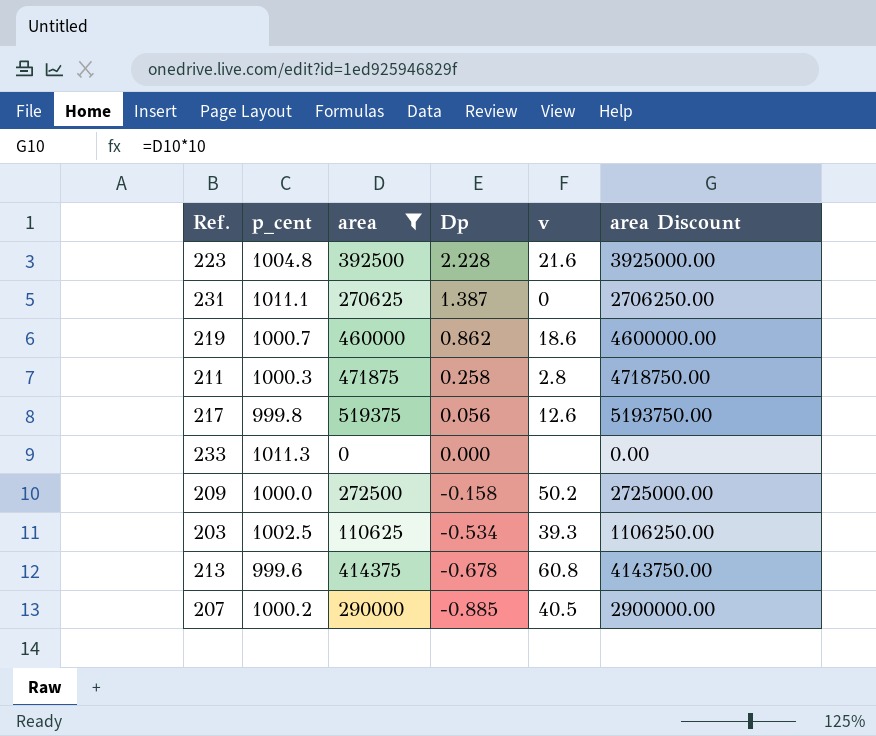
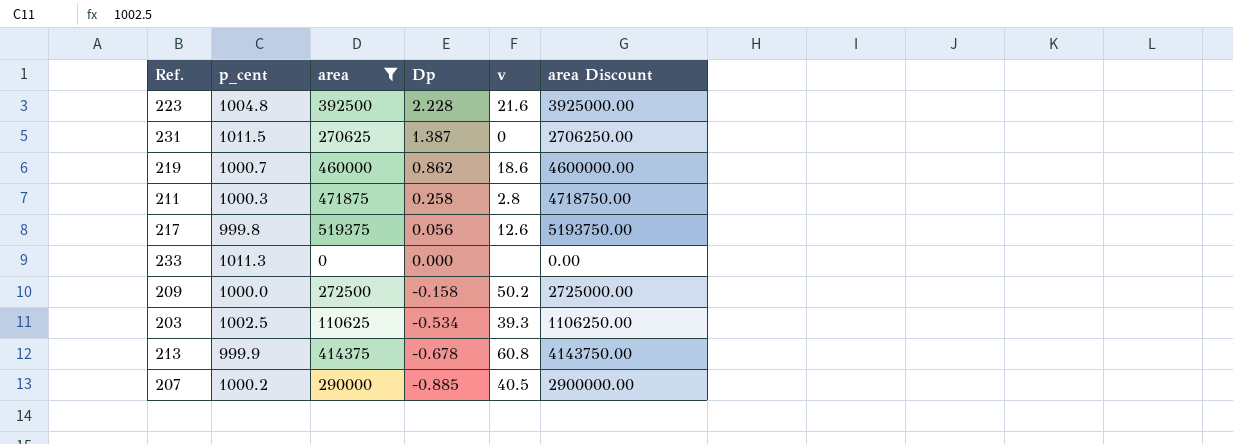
231 | p_cent: 1011.1 -> 1011.5
213 | p_cent: 999.6 -> 999.9

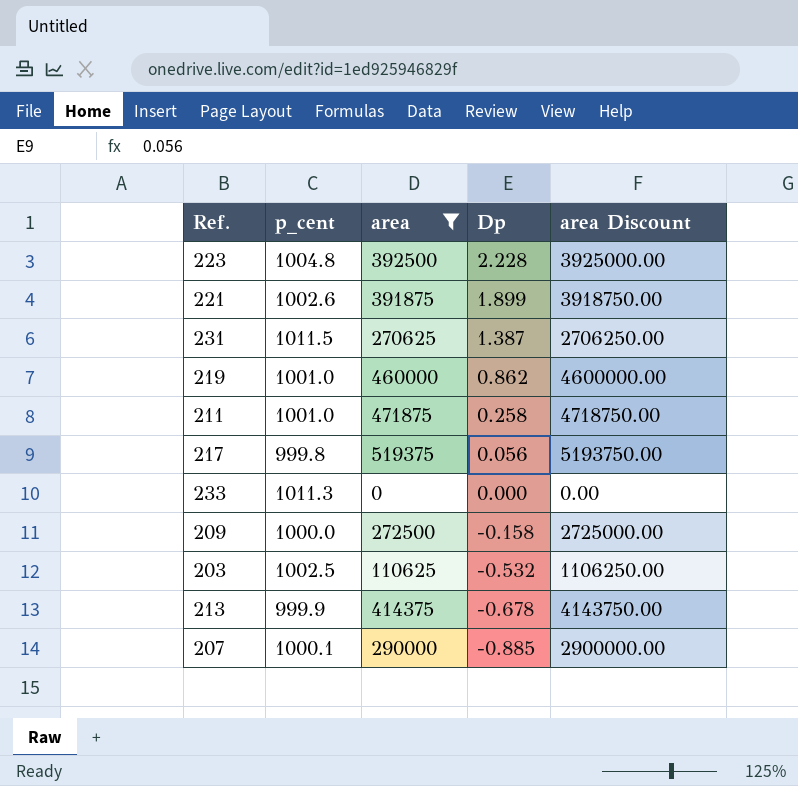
column v | position: 5 -> none
row 221: none -> 1002.6 | 391875 | 1.899 | 3918750.00
219 | p_cent: 1000.7 -> 1001.0
211 | p_cent: 1000.3 -> 1001.0
203 | Dp: -0.534 -> -0.532
207 | p_cent: 1000.2 -> 1000.1

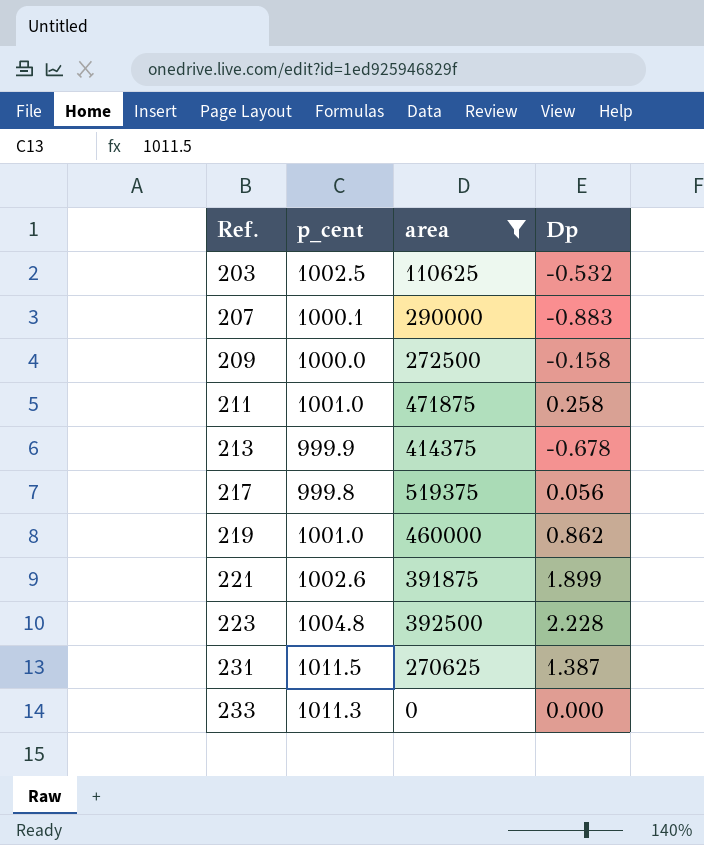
row order: Dp descending -> Ref. ascending
column area Discount | formula: [area] * 10 -> none
207 | Dp: -0.885 -> -0.883

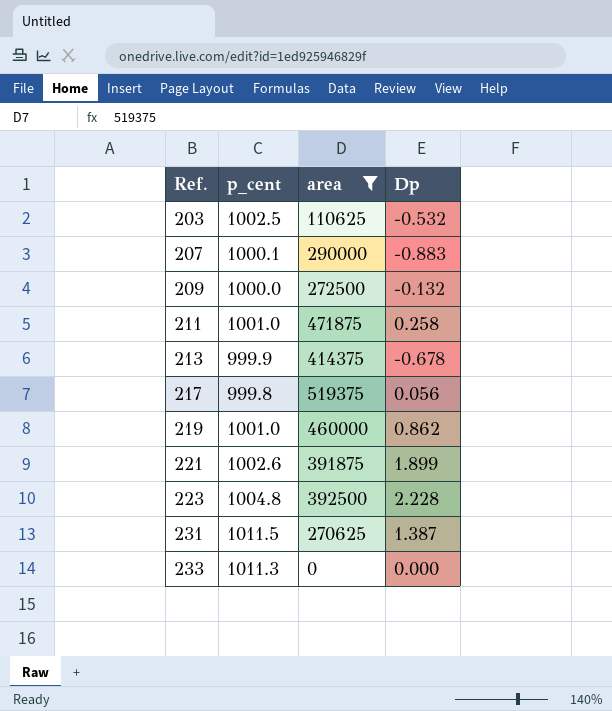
209 | Dp: -0.158 -> -0.132

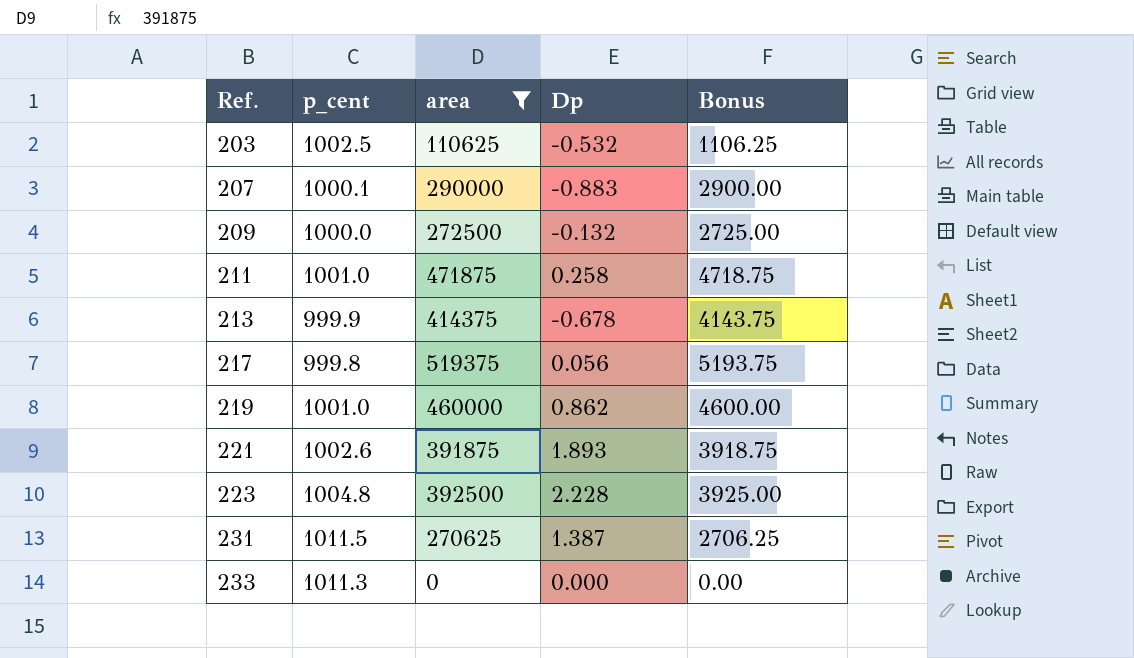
column Bonus | formula: none -> [area] * 0.01
221 | Dp: 1.899 -> 1.893

